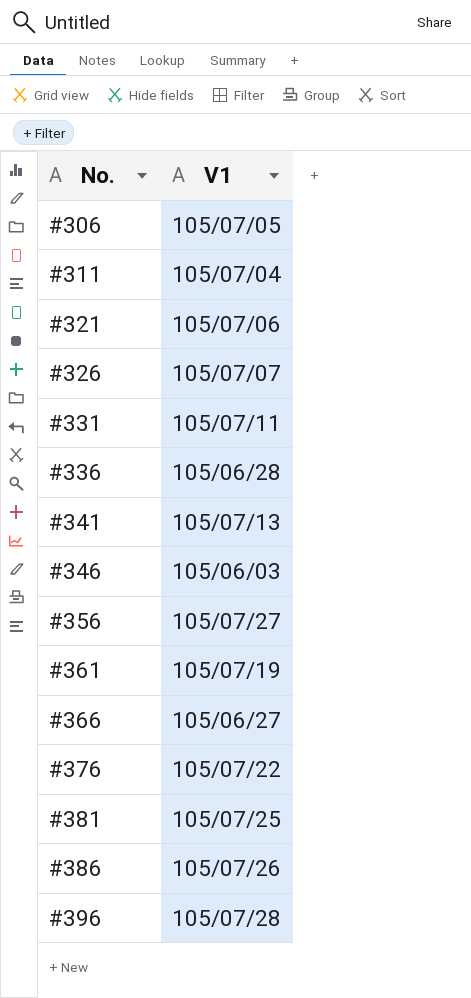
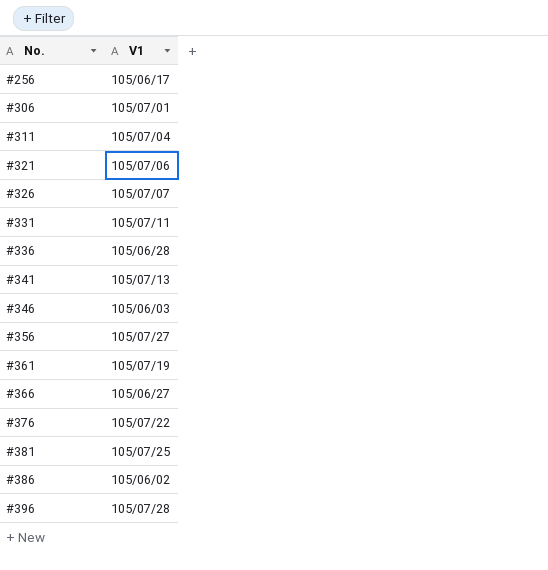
row #256: none -> 105/06/17
#306 | V1: 105/07/05 -> 105/07/01
#386 | V1: 105/07/26 -> 105/06/02

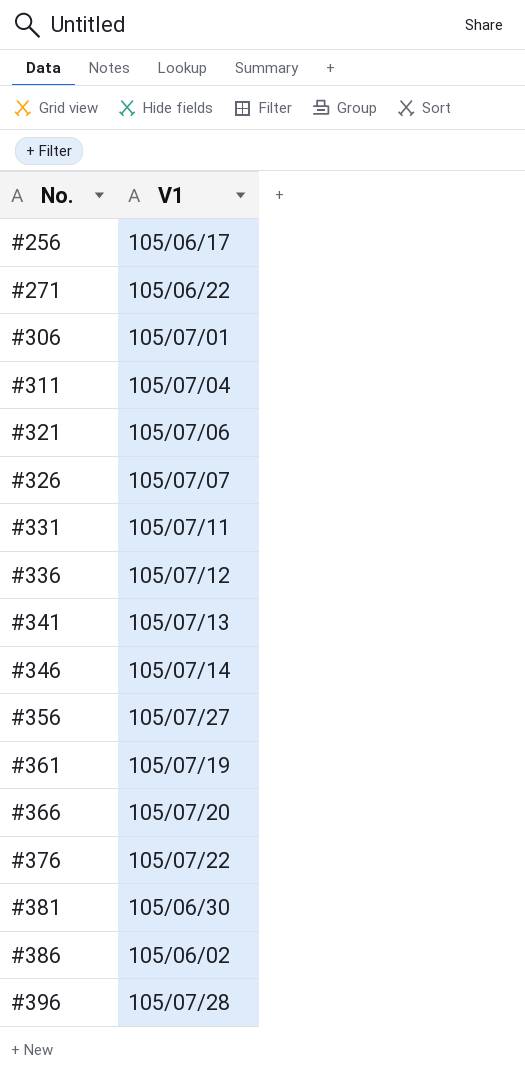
row #271: none -> 105/06/22
#336 | V1: 105/06/28 -> 105/07/12
#346 | V1: 105/06/03 -> 105/07/14
#366 | V1: 105/06/27 -> 105/07/20
#381 | V1: 105/07/25 -> 105/06/30

